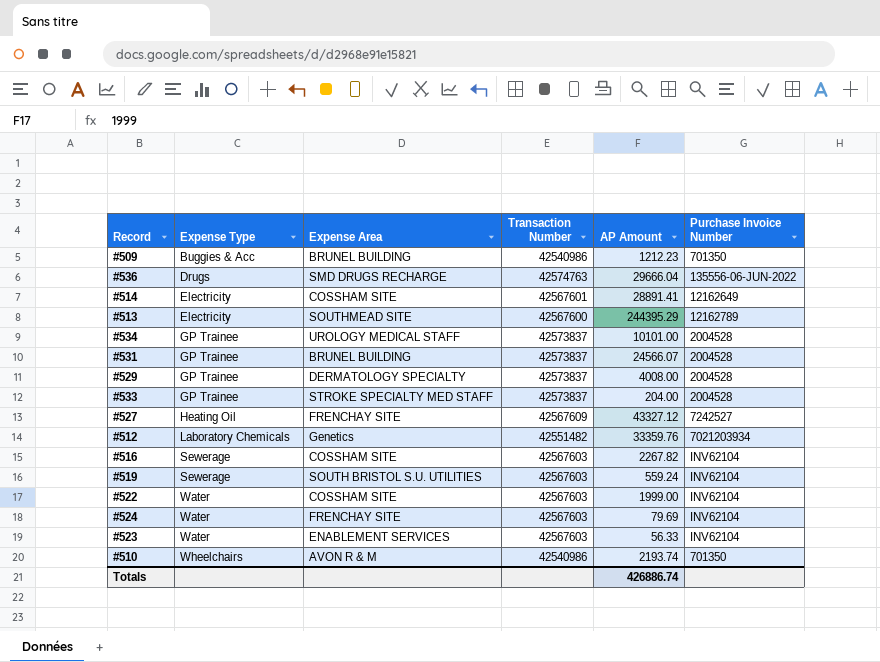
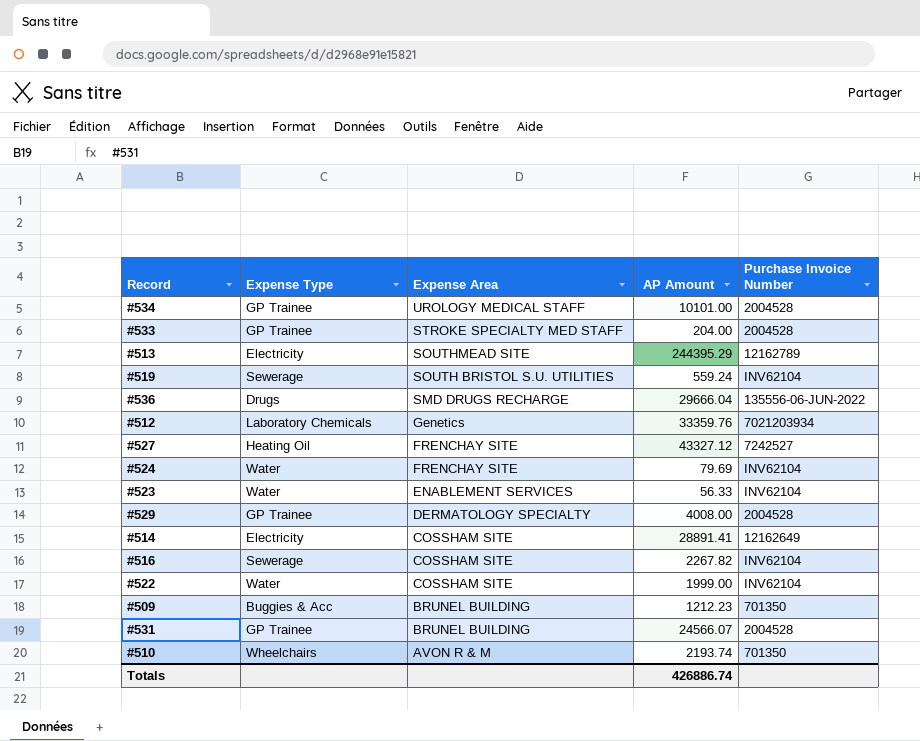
row order: Expense Type ascending -> Expense Area descending
column Transaction Number | position: 4 -> none

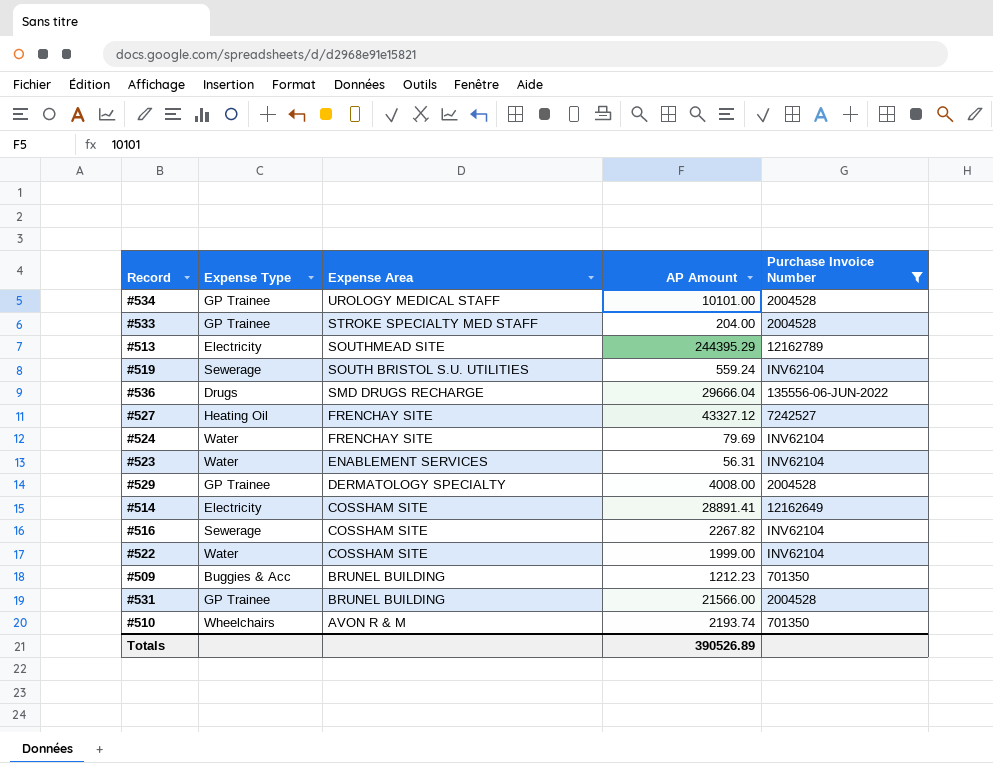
filter: none -> Purchase Invoice Number != 7021203934
#523 | AP Amount: 56.33 -> 56.31
#531 | AP Amount: 24566.07 -> 21566.00
Totals | AP Amount: 426886.74 -> 390526.89

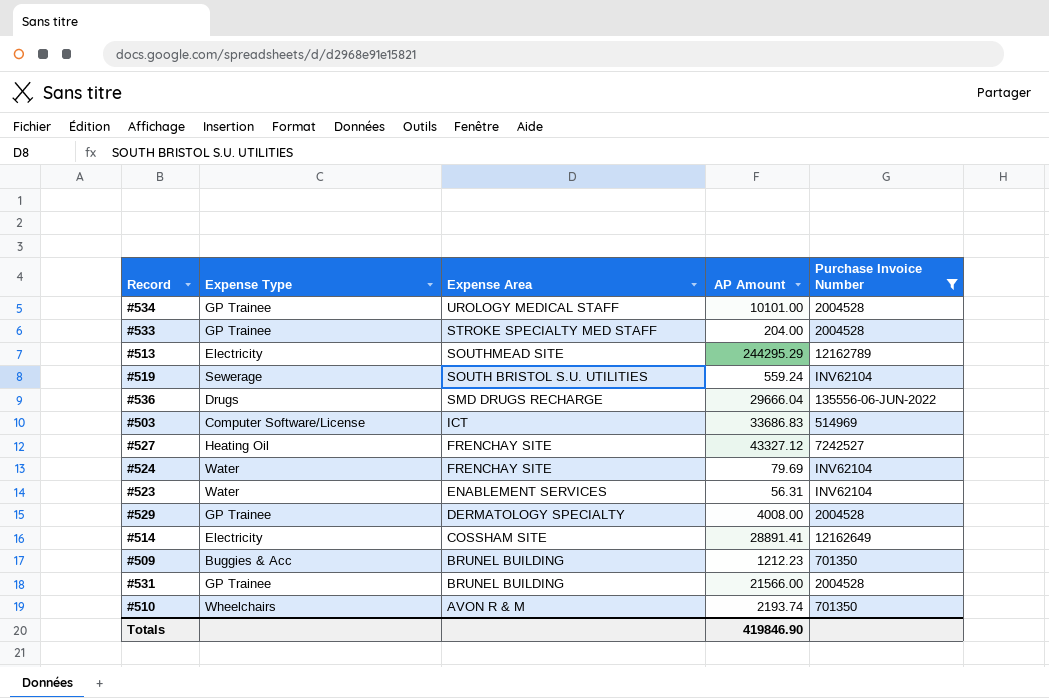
row #516: Sewerage | COSSHAM SITE | 2267.82 | INV62104 -> none
row #522: Water | COSSHAM SITE | 1999.00 | INV62104 -> none
#513 | AP Amount: 244395.29 -> 244295.29
row #503: none -> Computer Software/License | ICT | 33686.83 | 514969
Totals | AP Amount: 390526.89 -> 419846.90

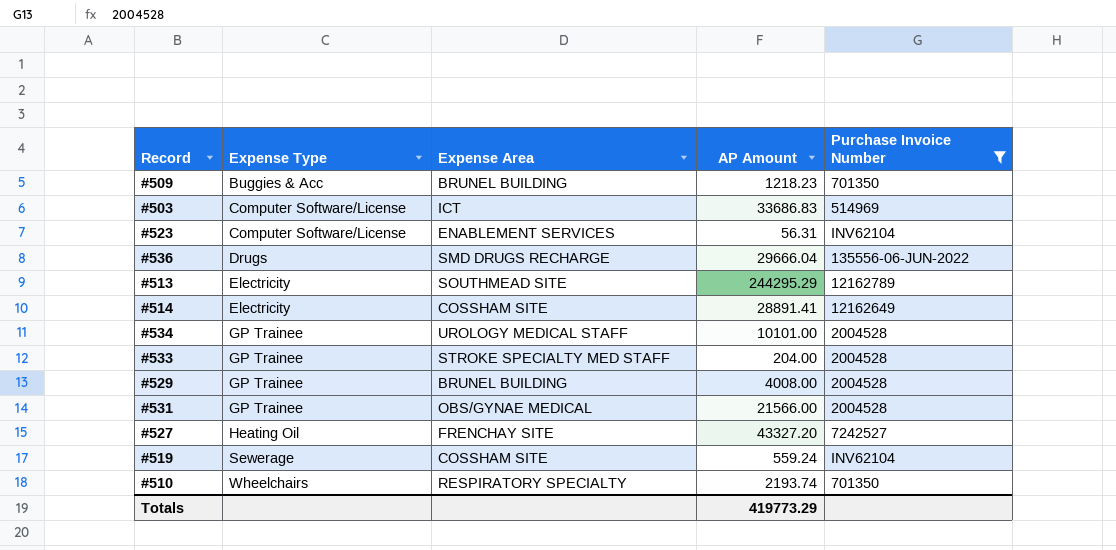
row order: Expense Area descending -> Expense Type ascending
row #524: Water | FRENCHAY SITE | 79.69 | INV62104 -> none
#509 | AP Amount: 1212.23 -> 1218.23
#523 | Expense Type: Water -> Computer Software/License
#529 | Expense Area: DERMATOLOGY SPECIALTY -> BRUNEL BUILDING
#531 | Expense Area: BRUNEL BUILDING -> OBS/GYNAE MEDICAL
#527 | AP Amount: 43327.12 -> 43327.20
#519 | Expense Area: SOUTH BRISTOL S.U. UTILITIES -> COSSHAM SITE
#510 | Expense Area: AVON R & M -> RESPIRATORY SPECIALTY
Totals | AP Amount: 419846.90 -> 419773.29

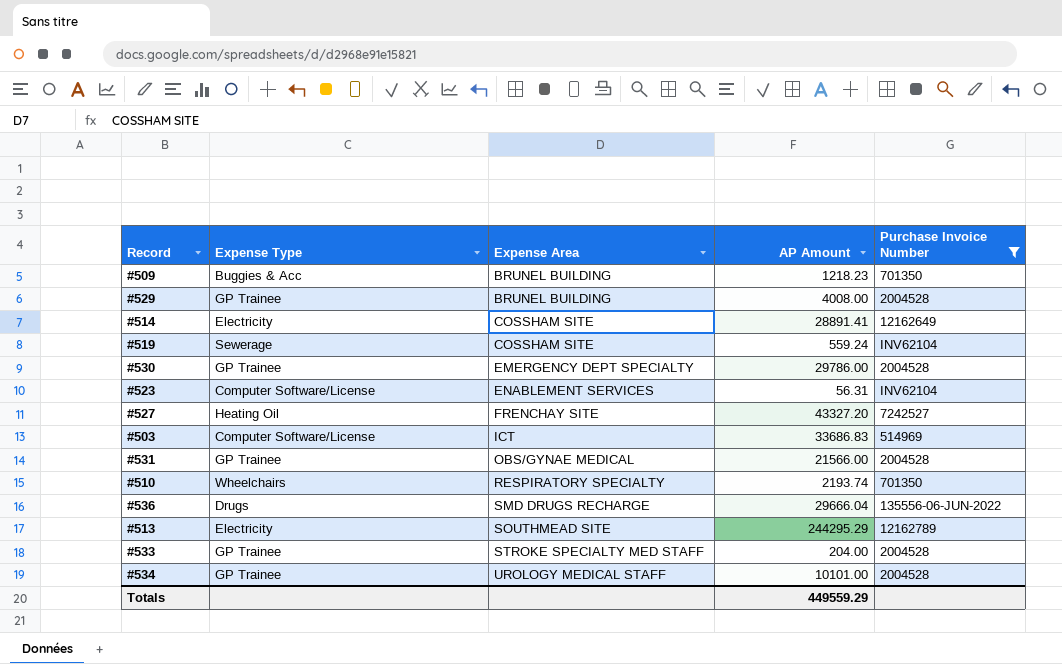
row order: Expense Type ascending -> Expense Area ascending
row #530: none -> GP Trainee | EMERGENCY DEPT SPECIALTY | 29786.00 | 2004528
Totals | AP Amount: 419773.29 -> 449559.29

